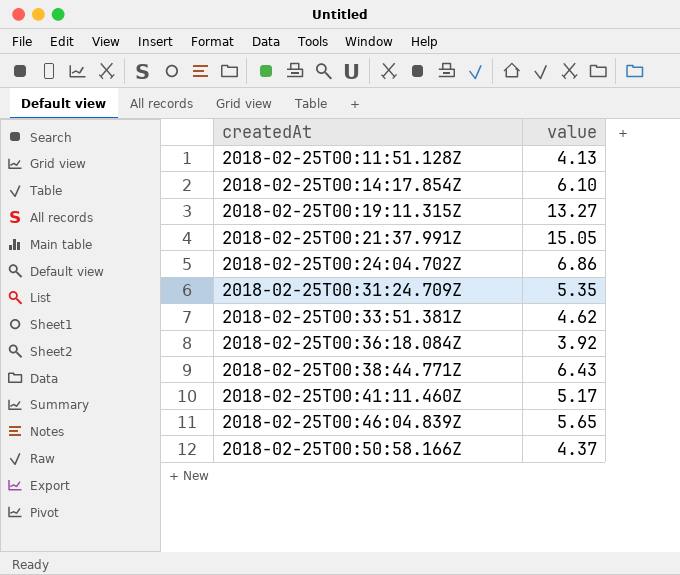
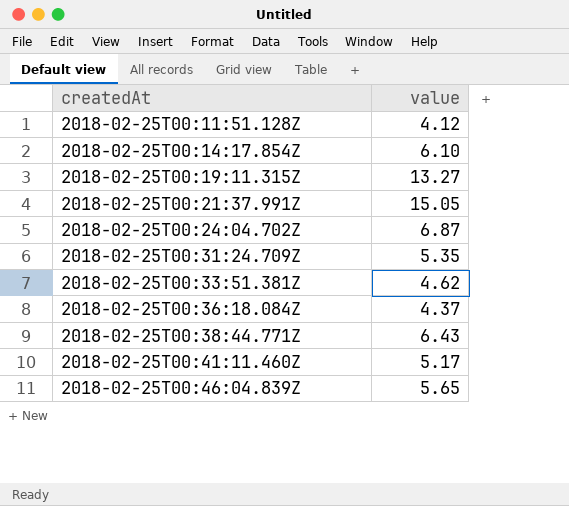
row 2018-02-25T00:50:58.166Z: 4.37 -> none
2018-02-25T00:11:51.128Z | value: 4.13 -> 4.12
2018-02-25T00:24:04.702Z | value: 6.86 -> 6.87
2018-02-25T00:36:18.084Z | value: 3.92 -> 4.37

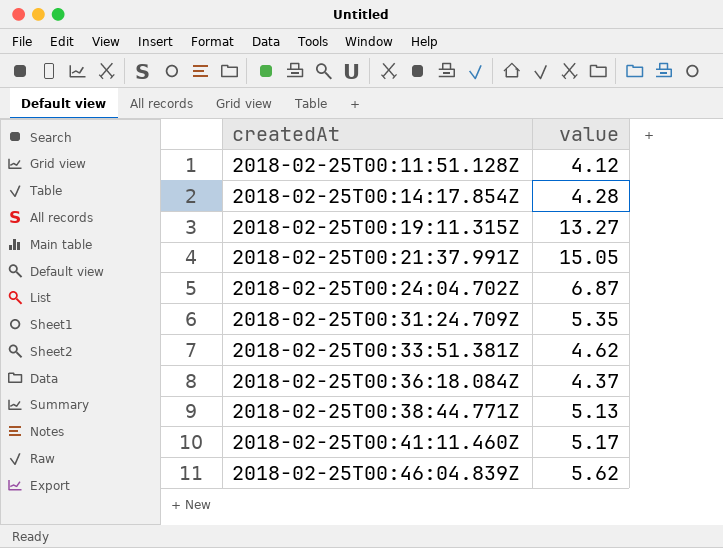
2018-02-25T00:14:17.854Z | value: 6.10 -> 4.28
2018-02-25T00:38:44.771Z | value: 6.43 -> 5.13
2018-02-25T00:46:04.839Z | value: 5.65 -> 5.62

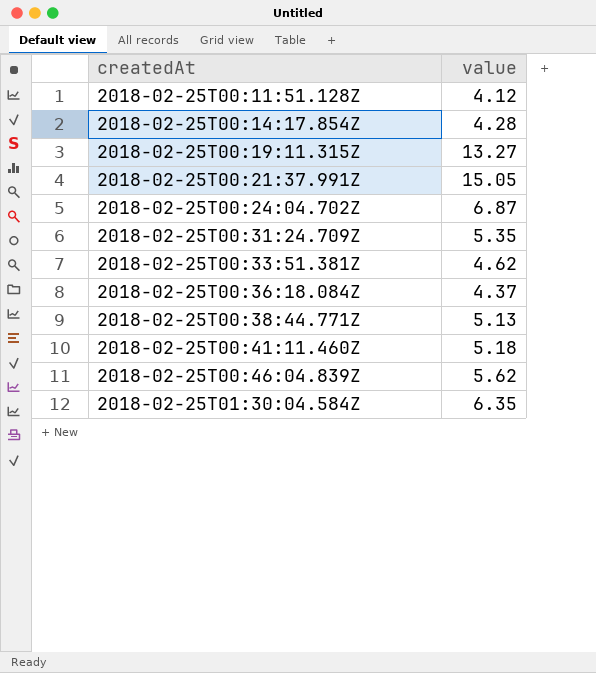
2018-02-25T00:41:11.460Z | value: 5.17 -> 5.18
row 2018-02-25T01:30:04.584Z: none -> 6.35

